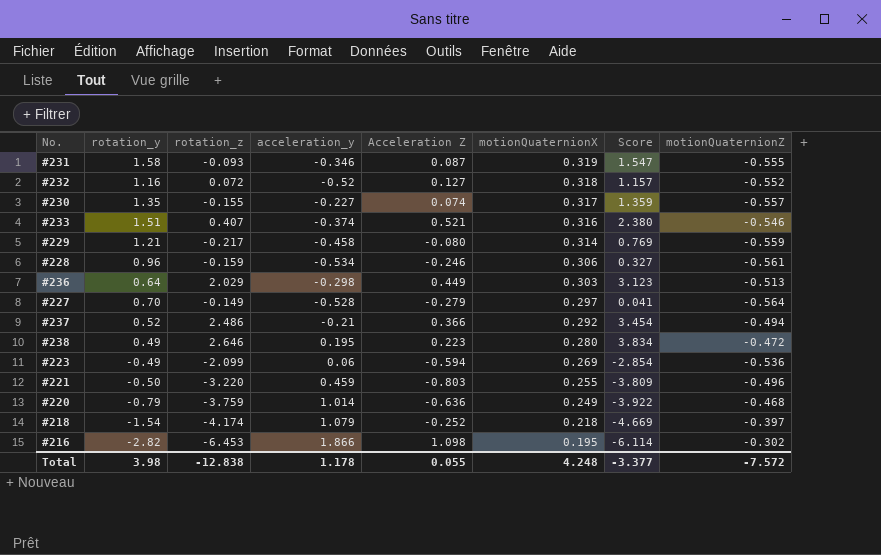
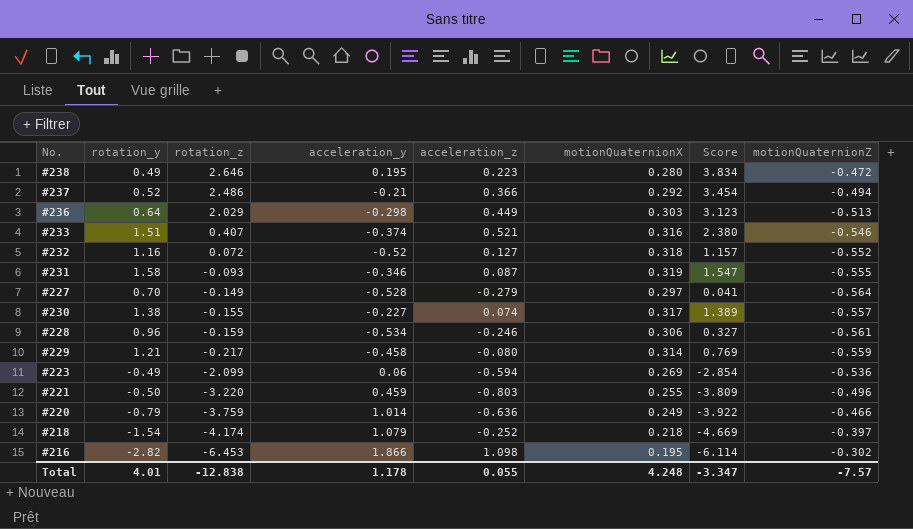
row order: motionQuaternionX descending -> rotation_z descending
column name: Acceleration Z -> acceleration_z
#230 | rotation_y: 1.35 -> 1.38
#230 | Score: 1.359 -> 1.389
#220 | motionQuaternionZ: -0.468 -> -0.466
Total | rotation_y: 3.98 -> 4.01
Total | Score: -3.377 -> -3.347
Total | motionQuaternionZ: -7.572 -> -7.57

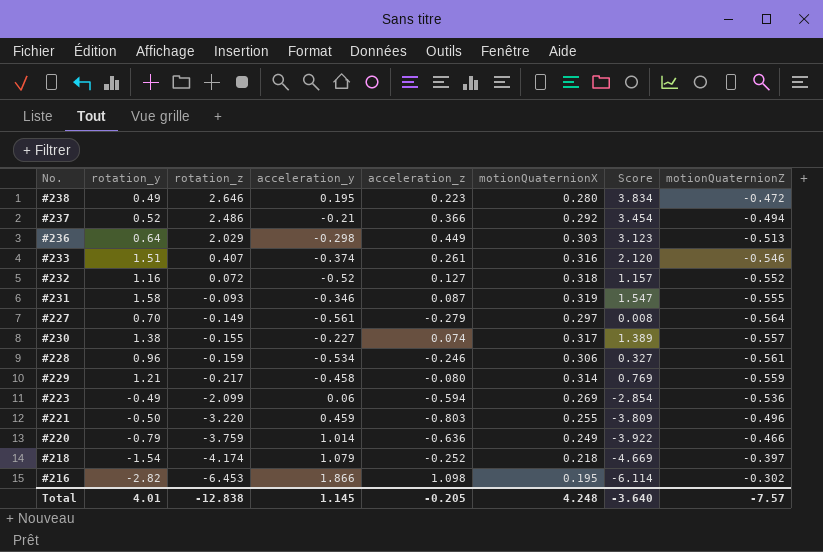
#233 | acceleration_z: 0.521 -> 0.261
#233 | Score: 2.380 -> 2.120
#227 | acceleration_y: -0.528 -> -0.561
#227 | Score: 0.041 -> 0.008
Total | acceleration_y: 1.178 -> 1.145
Total | acceleration_z: 0.055 -> -0.205
Total | Score: -3.347 -> -3.640

